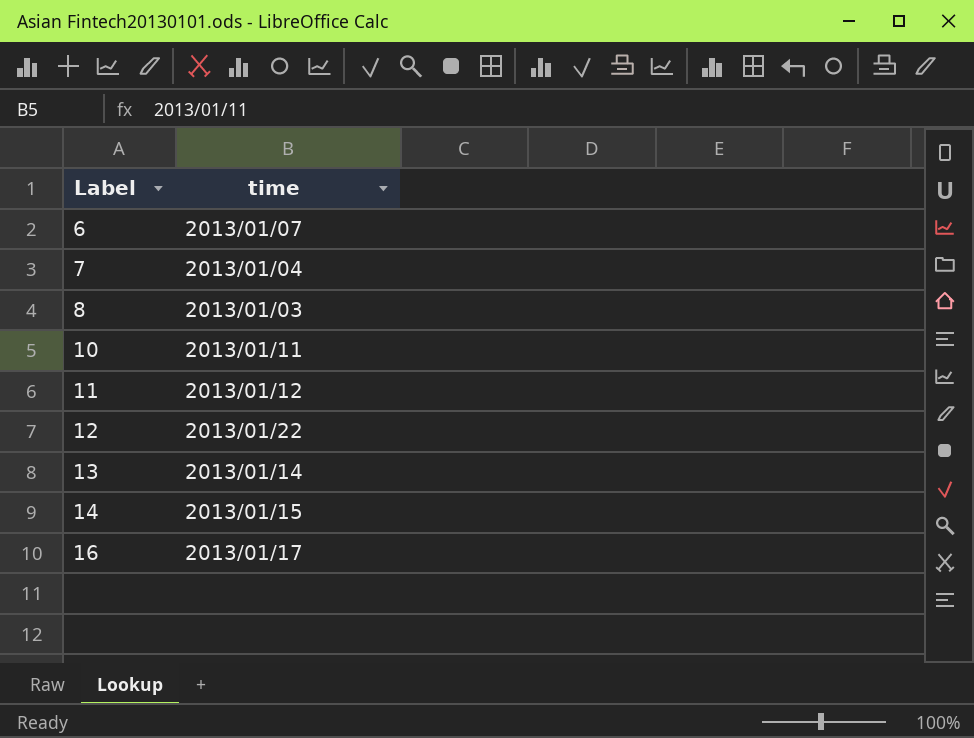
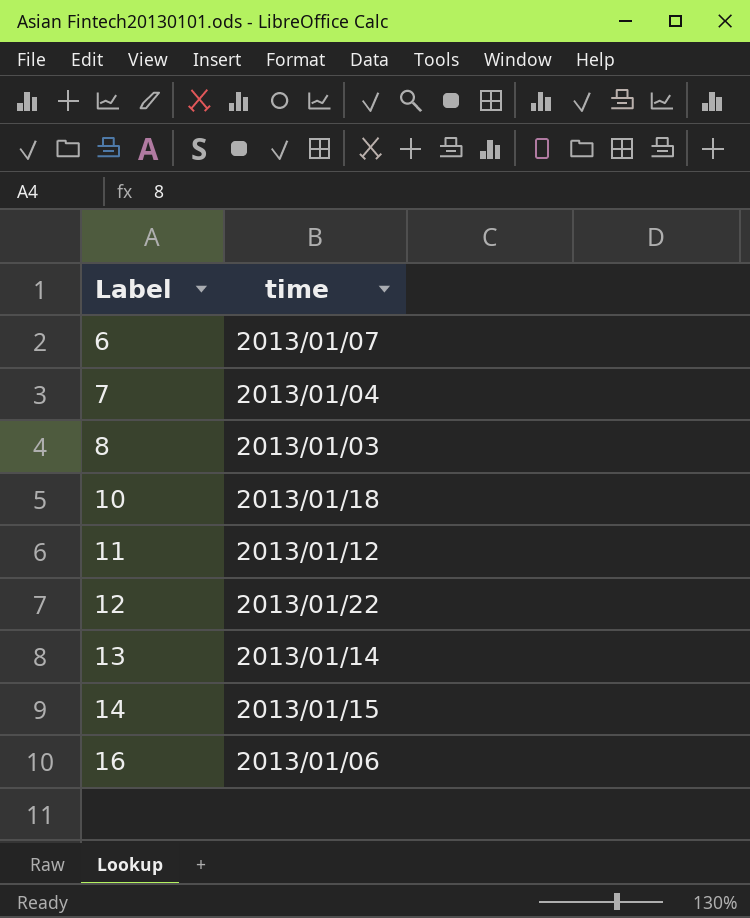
10 | time: 2013/01/11 -> 2013/01/18
16 | time: 2013/01/17 -> 2013/01/06

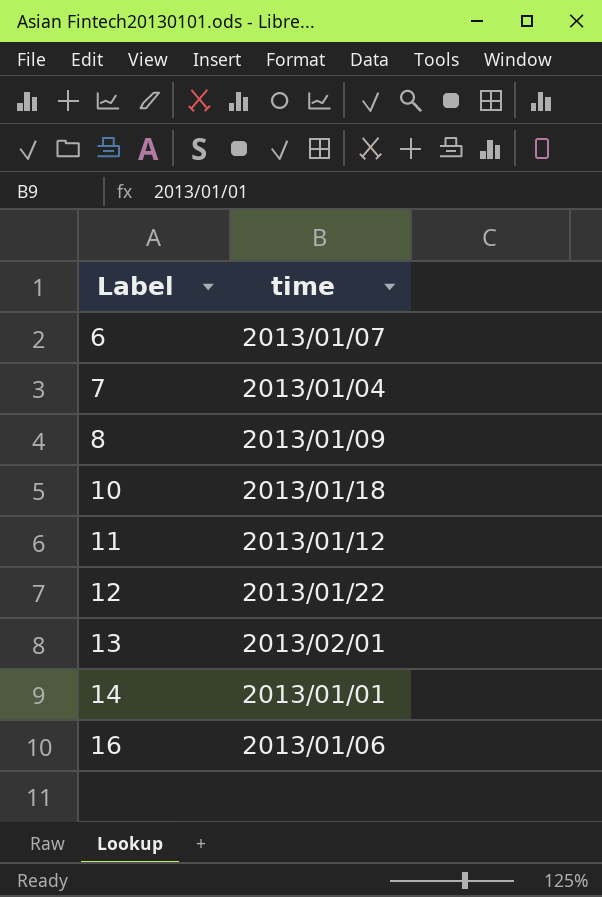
8 | time: 2013/01/03 -> 2013/01/09
13 | time: 2013/01/14 -> 2013/02/01
14 | time: 2013/01/15 -> 2013/01/01

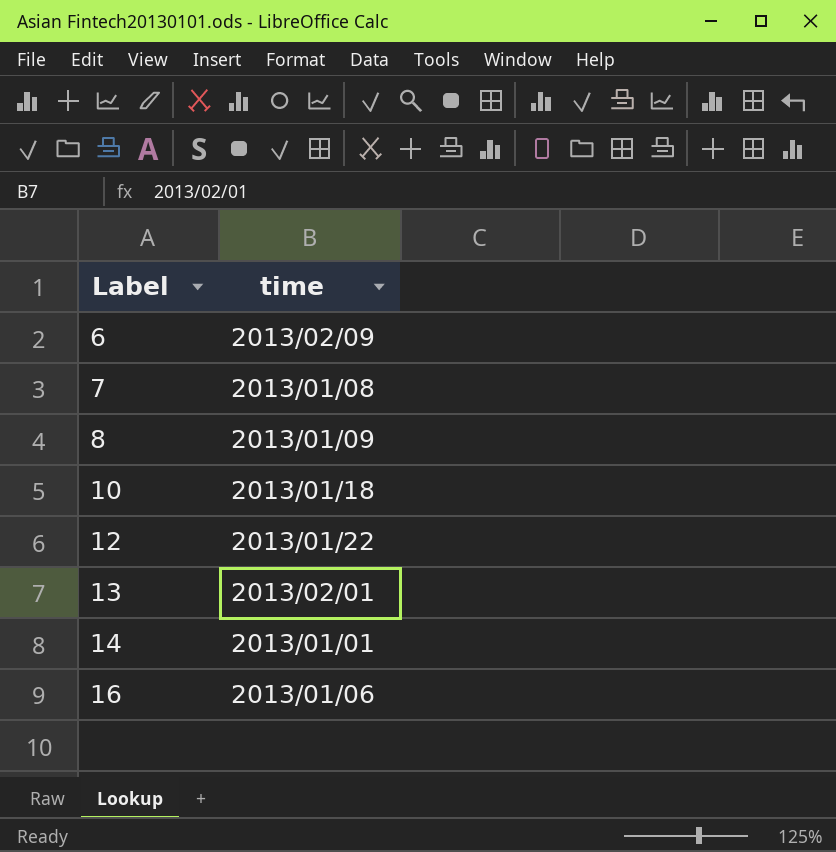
row 11: 2013/01/12 -> none
6 | time: 2013/01/07 -> 2013/02/09
7 | time: 2013/01/04 -> 2013/01/08

